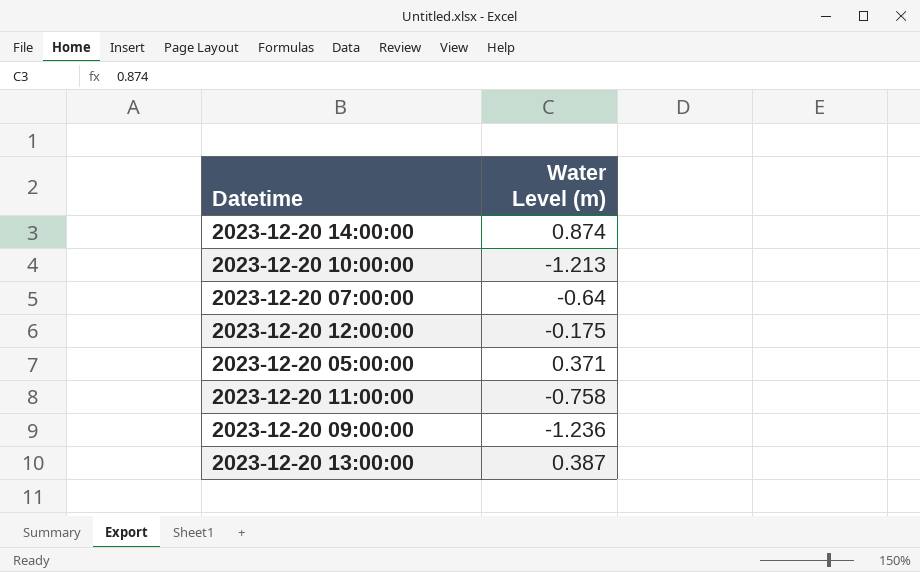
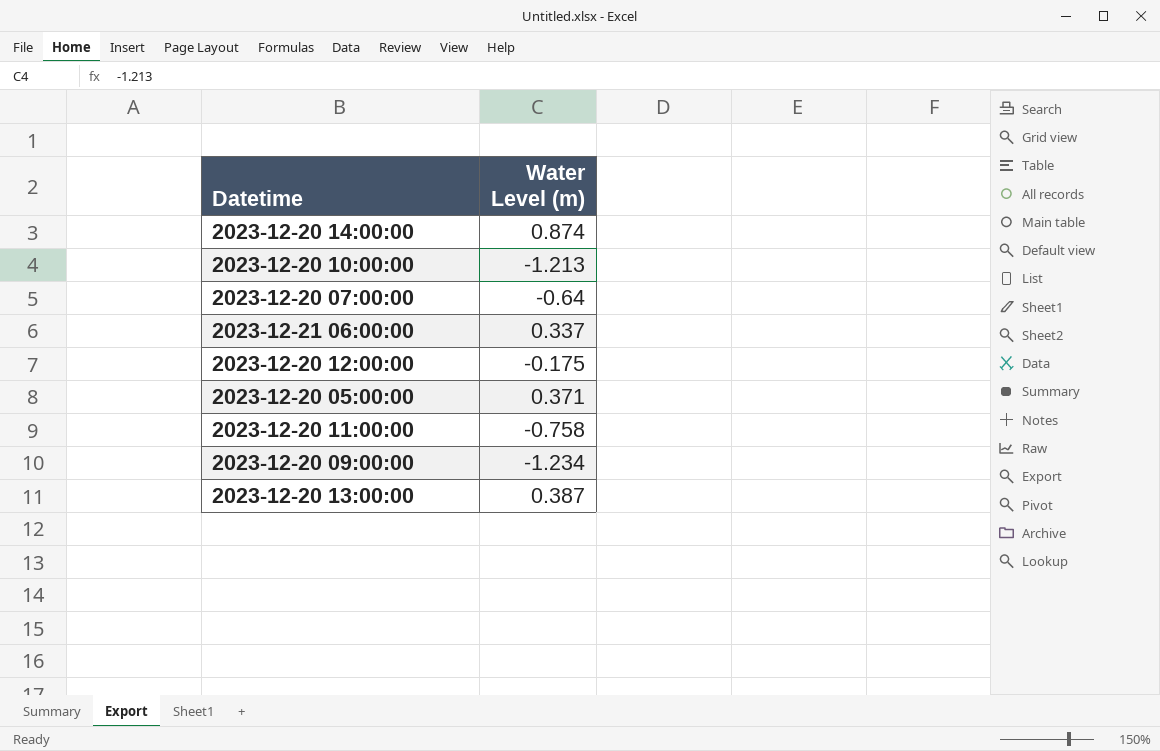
row 2023-12-21 06:00:00: none -> 0.337
2023-12-20 09:00:00 | Water Level (m): -1.236 -> -1.234

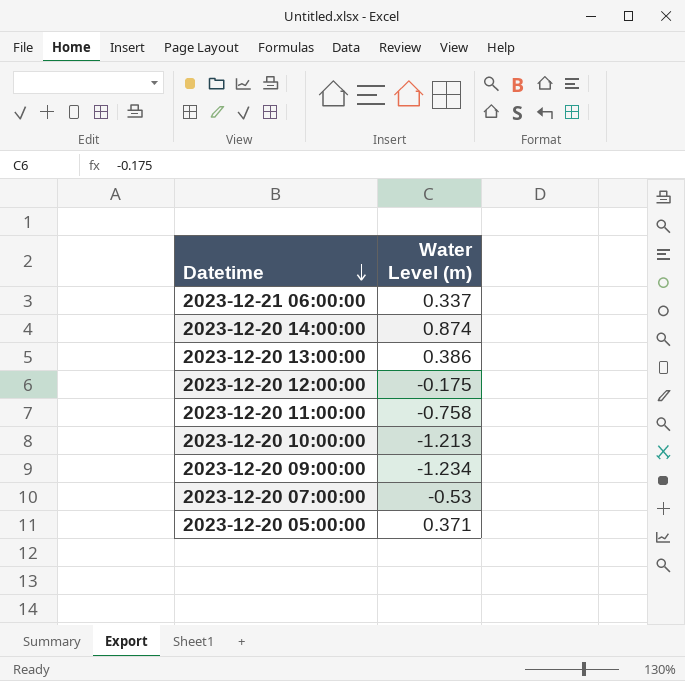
row order: none -> Datetime descending
2023-12-20 13:00:00 | Water Level (m): 0.387 -> 0.386
2023-12-20 07:00:00 | Water Level (m): -0.64 -> -0.53

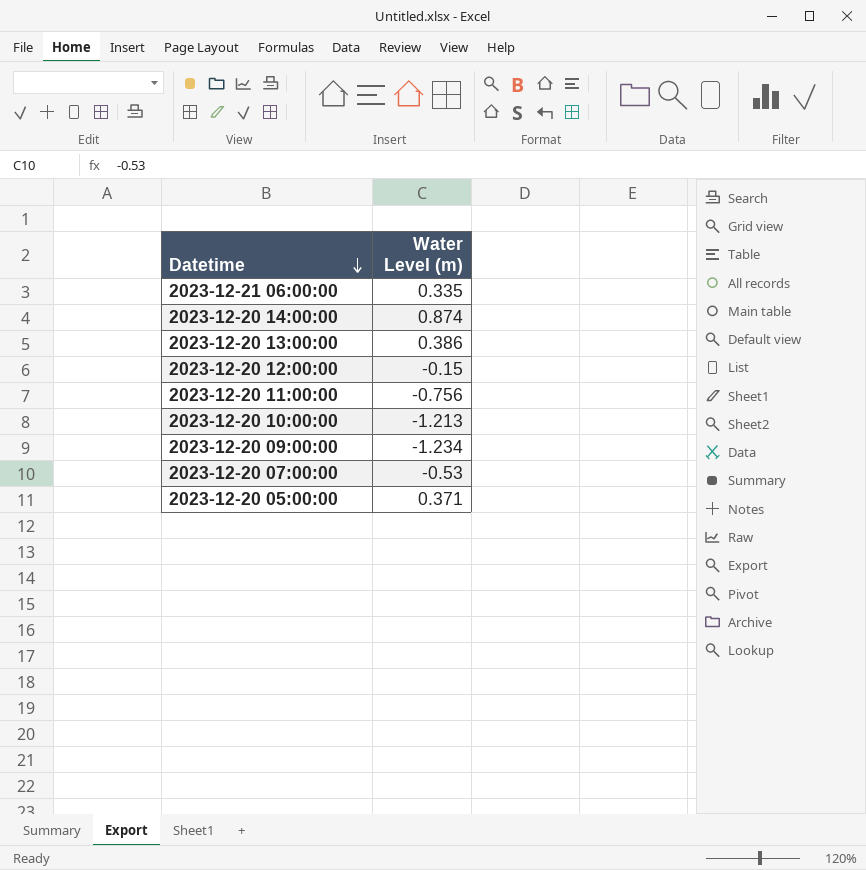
2023-12-21 06:00:00 | Water Level (m): 0.337 -> 0.335
2023-12-20 12:00:00 | Water Level (m): -0.175 -> -0.15
2023-12-20 11:00:00 | Water Level (m): -0.758 -> -0.756

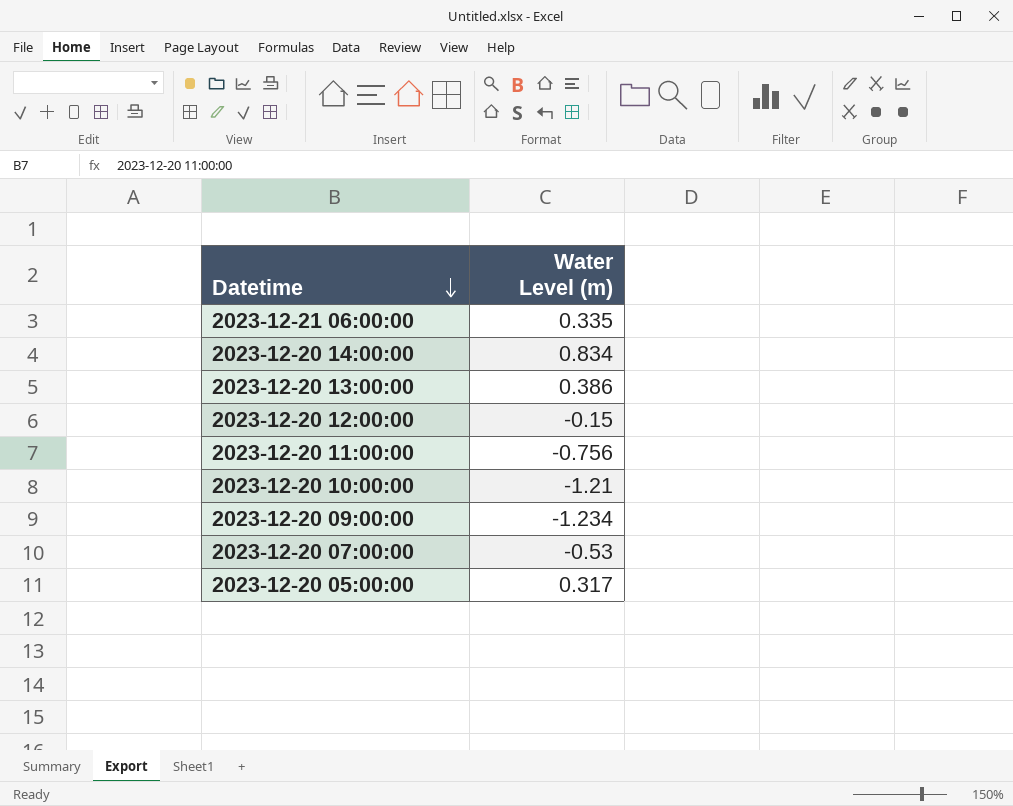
2023-12-20 14:00:00 | Water Level (m): 0.874 -> 0.834
2023-12-20 10:00:00 | Water Level (m): -1.213 -> -1.21
2023-12-20 05:00:00 | Water Level (m): 0.371 -> 0.317

